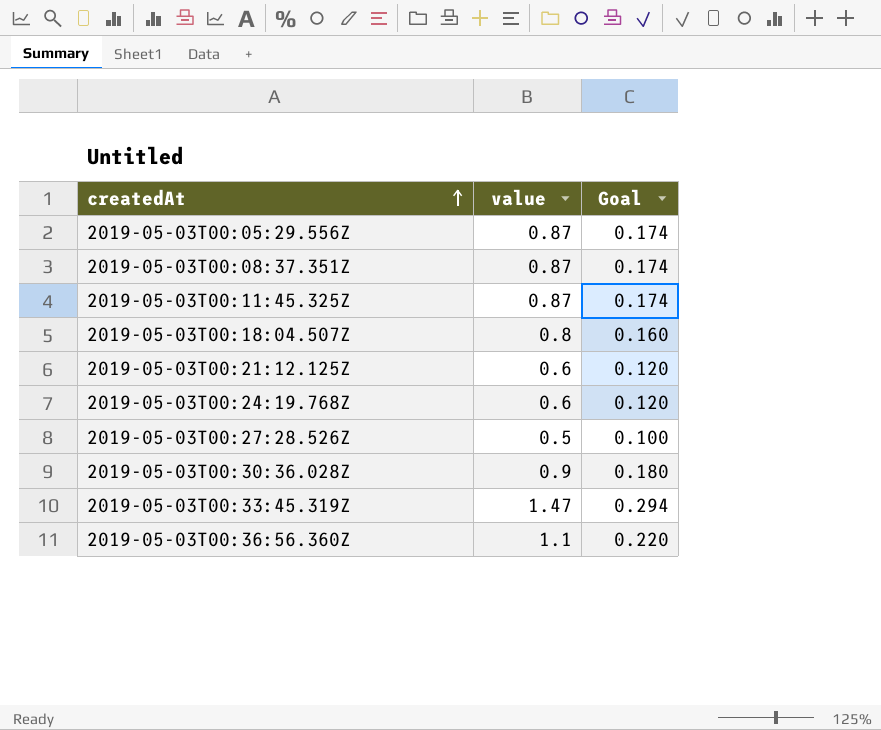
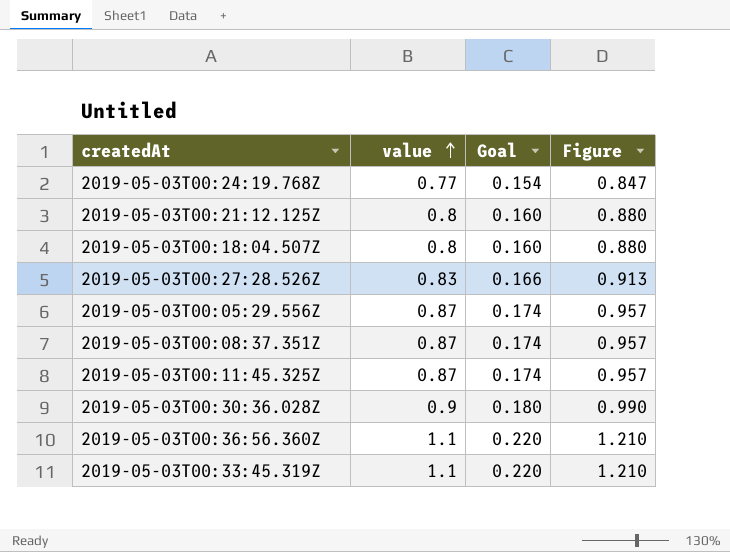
row order: createdAt ascending -> value ascending
column Figure | formula: none -> [value] * 1.1
2019-05-03T00:24:19.768Z | value: 0.6 -> 0.77
2019-05-03T00:24:19.768Z | Goal: 0.120 -> 0.154
2019-05-03T00:21:12.125Z | value: 0.6 -> 0.8
2019-05-03T00:21:12.125Z | Goal: 0.120 -> 0.160
2019-05-03T00:27:28.526Z | value: 0.5 -> 0.83
2019-05-03T00:27:28.526Z | Goal: 0.100 -> 0.166
2019-05-03T00:33:45.319Z | value: 1.47 -> 1.1
2019-05-03T00:33:45.319Z | Goal: 0.294 -> 0.220

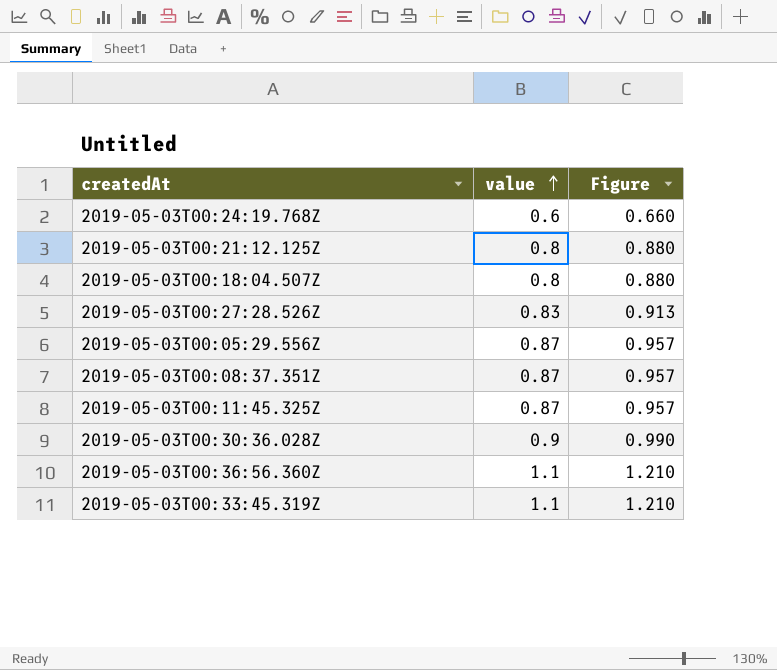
column Goal | formula: [value] * 0.2 -> none
2019-05-03T00:24:19.768Z | value: 0.77 -> 0.6
2019-05-03T00:24:19.768Z | Figure: 0.847 -> 0.660

